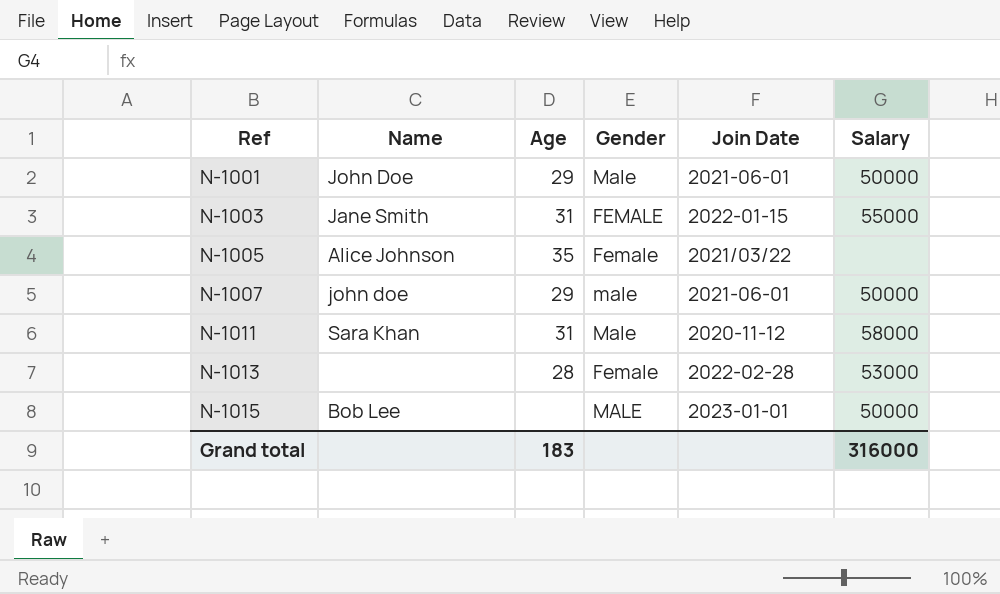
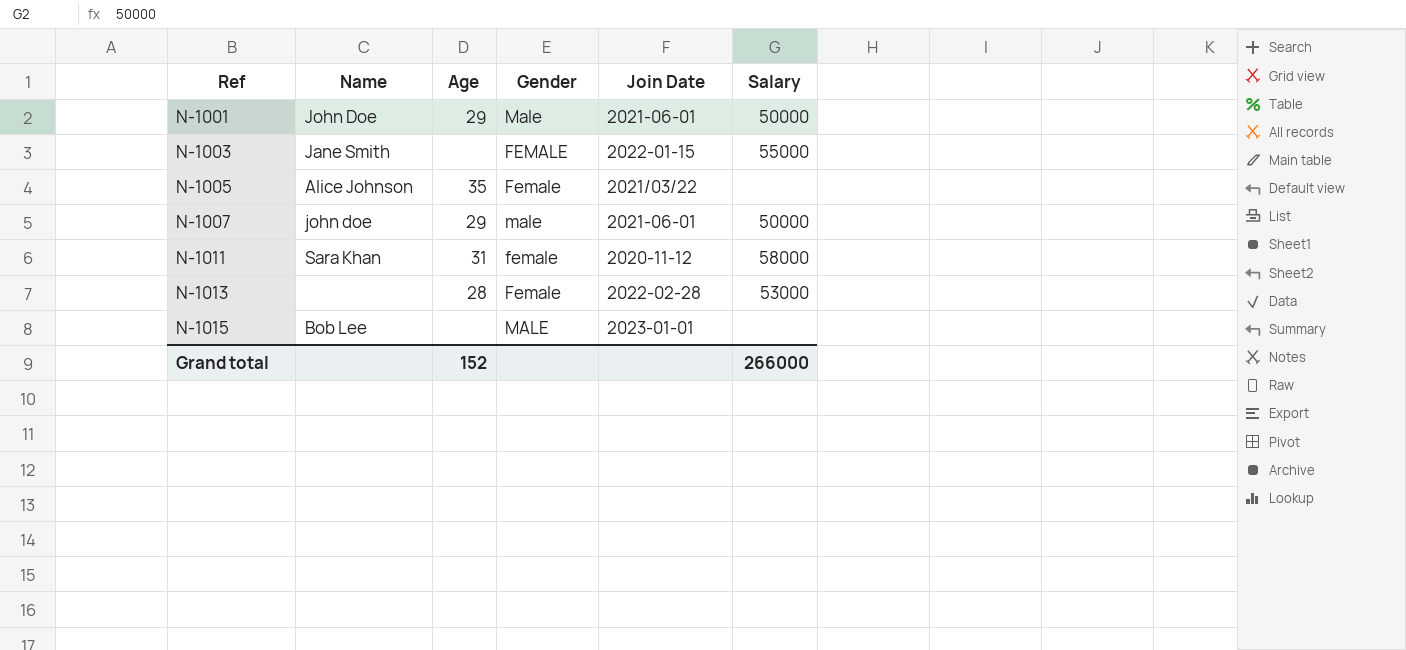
N-1003 | Age: 31 -> none
N-1011 | Gender: Male -> female
N-1015 | Salary: 50000 -> none
Grand total | Age: 183 -> 152
Grand total | Salary: 316000 -> 266000

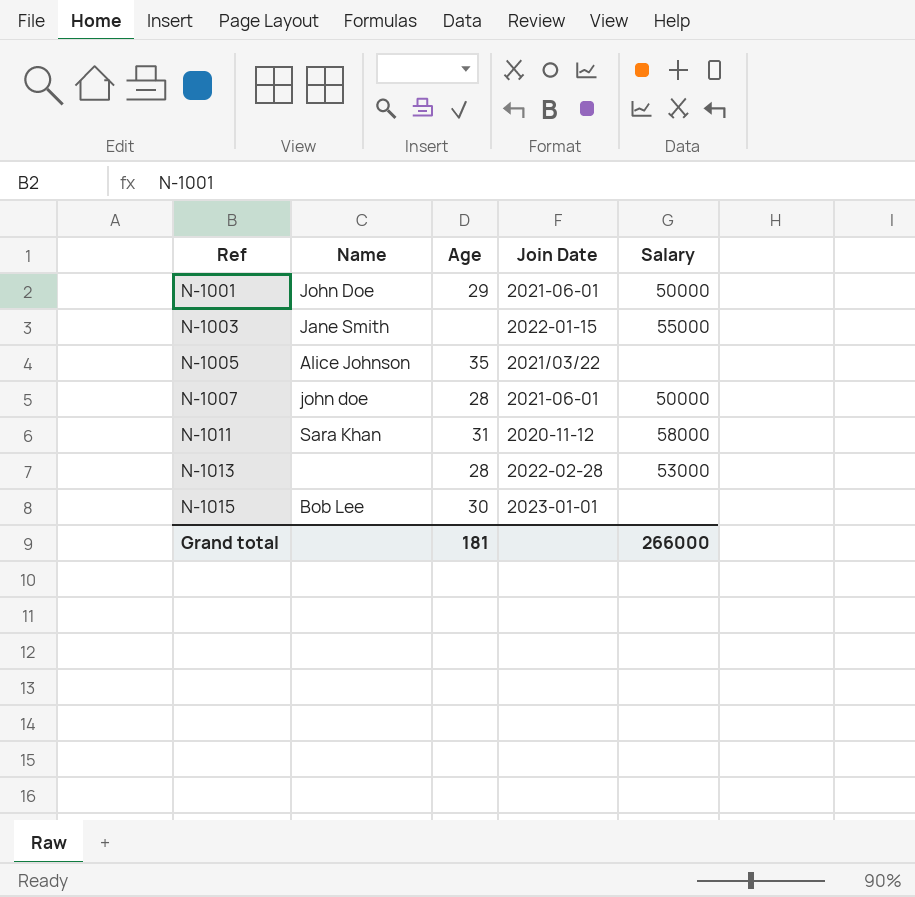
column Gender | position: 4 -> none
N-1007 | Age: 29 -> 28
N-1015 | Age: none -> 30
Grand total | Age: 152 -> 181

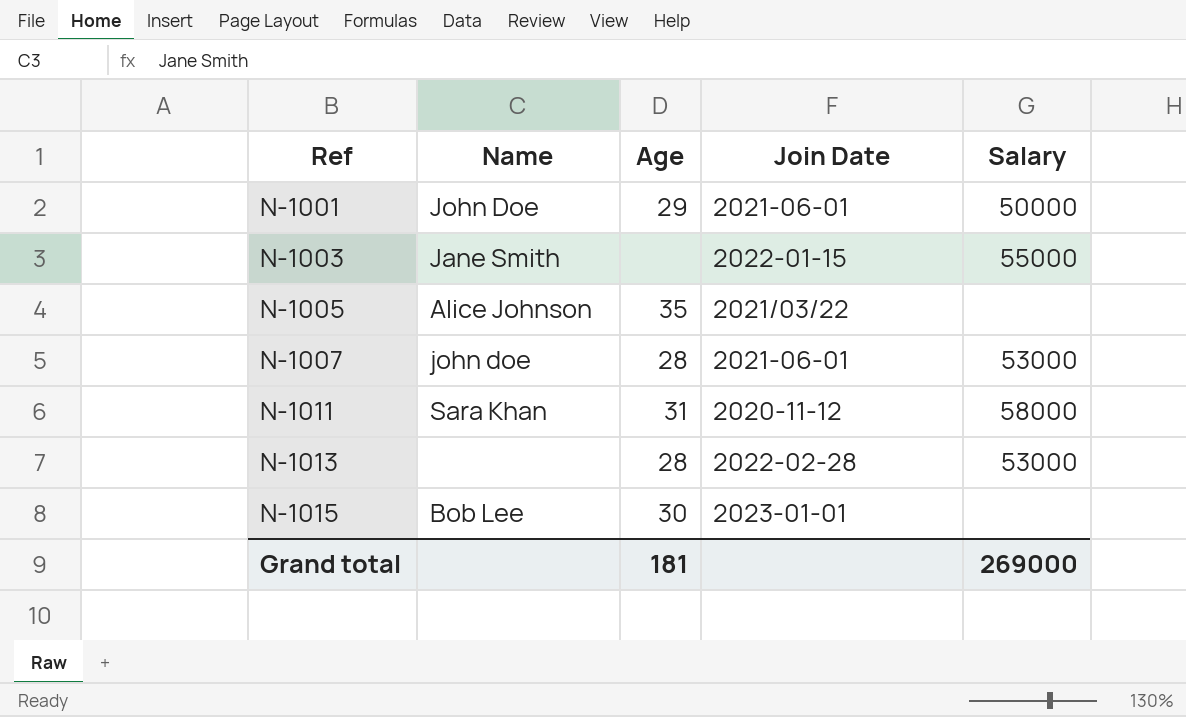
N-1007 | Salary: 50000 -> 53000
Grand total | Salary: 266000 -> 269000

